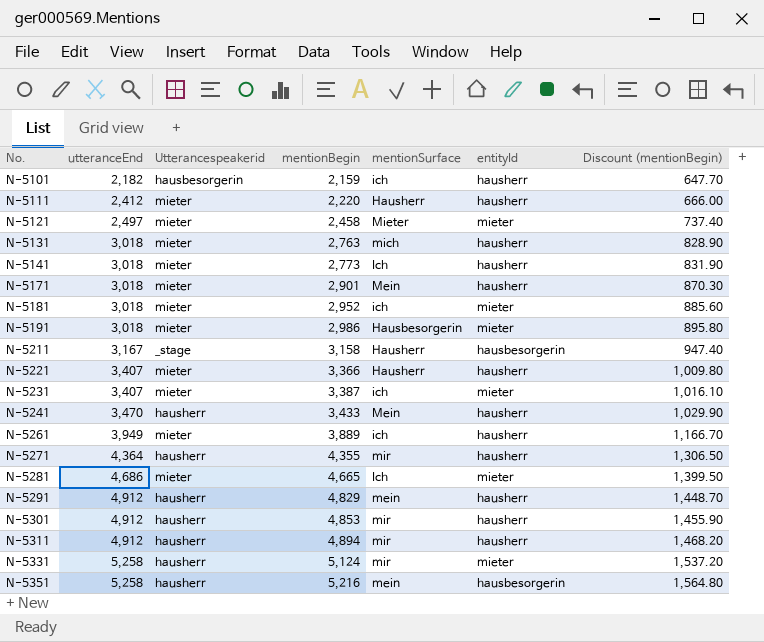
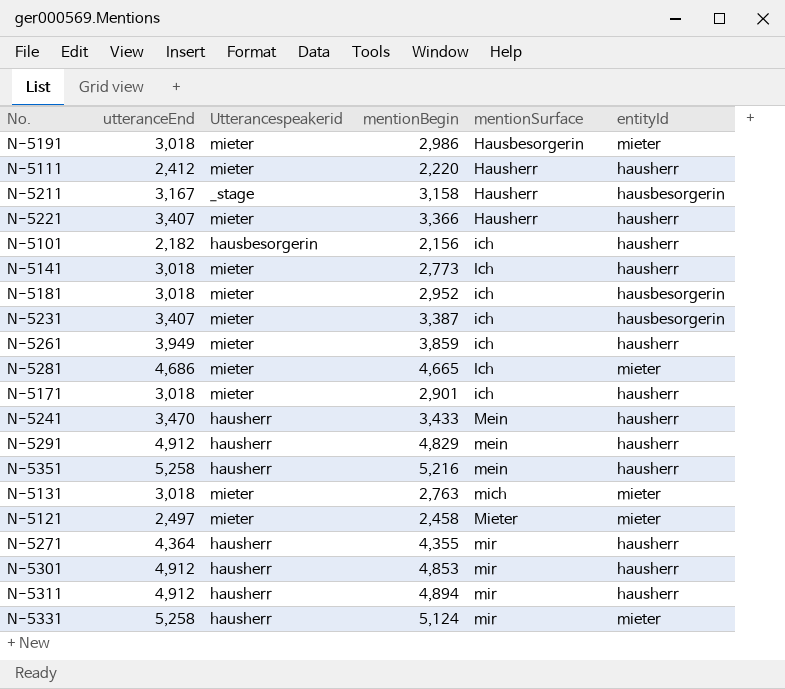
row order: No. ascending -> mentionSurface ascending
column Discount (mentionBegin) | formula: [mentionBegin] * 0.3 -> none
N-5101 | mentionBegin: 2,159 -> 2,156
N-5181 | entityId: mieter -> hausbesorgerin
N-5231 | entityId: mieter -> hausbesorgerin
N-5261 | mentionBegin: 3,889 -> 3,859
N-5171 | mentionSurface: Mein -> ich
N-5351 | entityId: hausbesorgerin -> hausherr
N-5131 | entityId: hausherr -> mieter

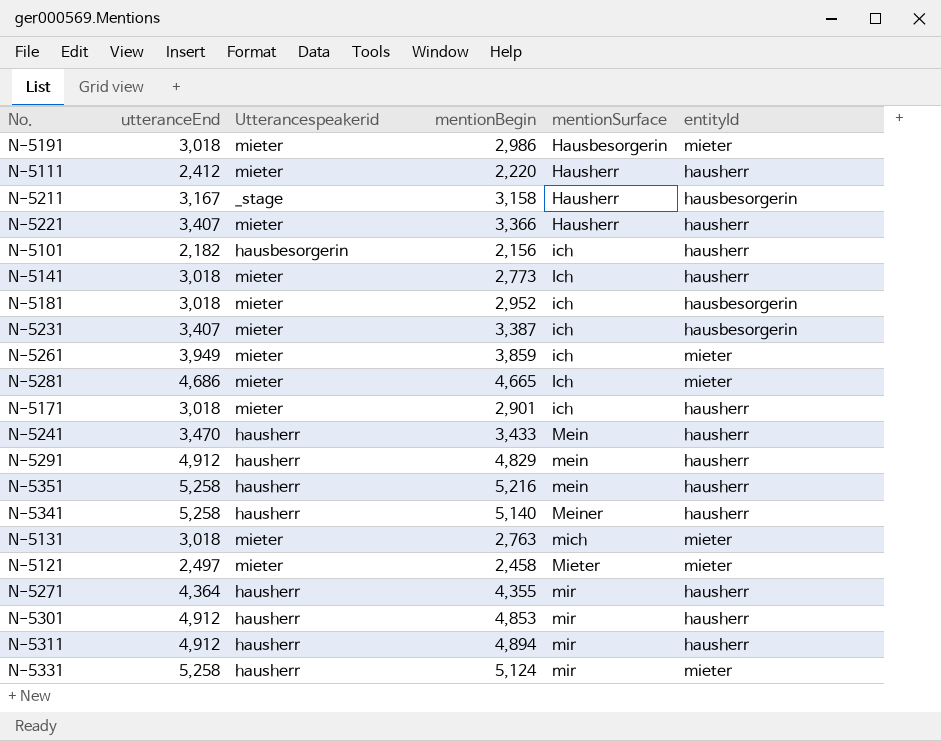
N-5261 | entityId: hausherr -> mieter
row N-5341: none -> 5,258 | hausherr | 5,140 | Meiner | hausherr

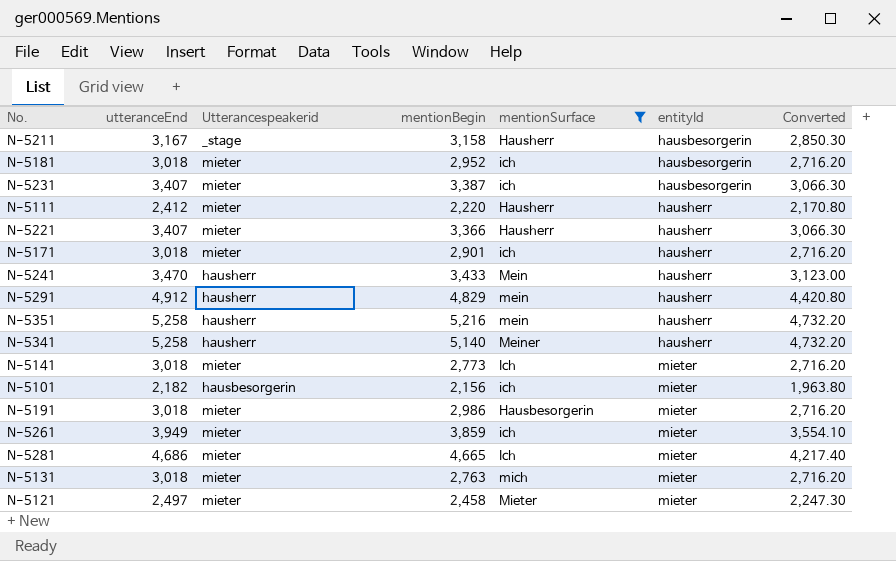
filter: none -> mentionSurface != mir
row order: mentionSurface ascending -> entityId ascending
column Converted | formula: none -> [utteranceEnd] * 0.9
N-5141 | entityId: hausherr -> mieter
N-5101 | entityId: hausherr -> mieter

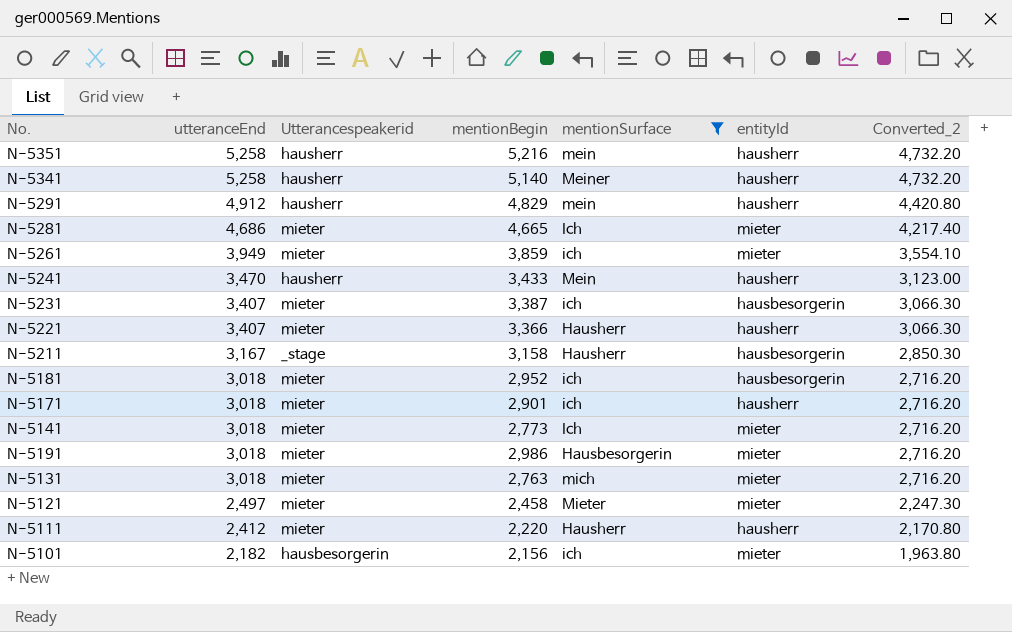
row order: entityId ascending -> utteranceEnd descending
column name: Converted -> Converted_2

